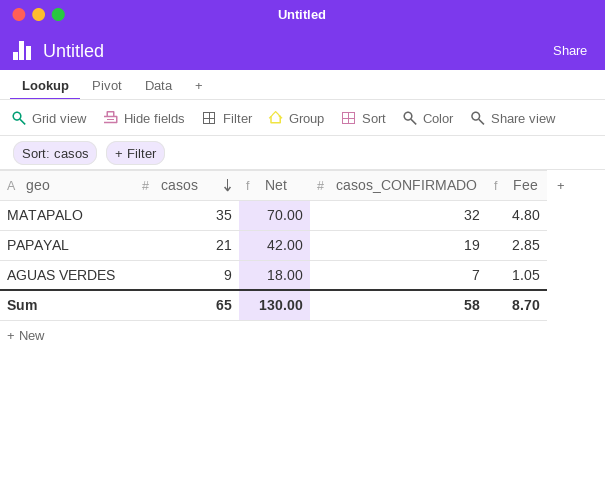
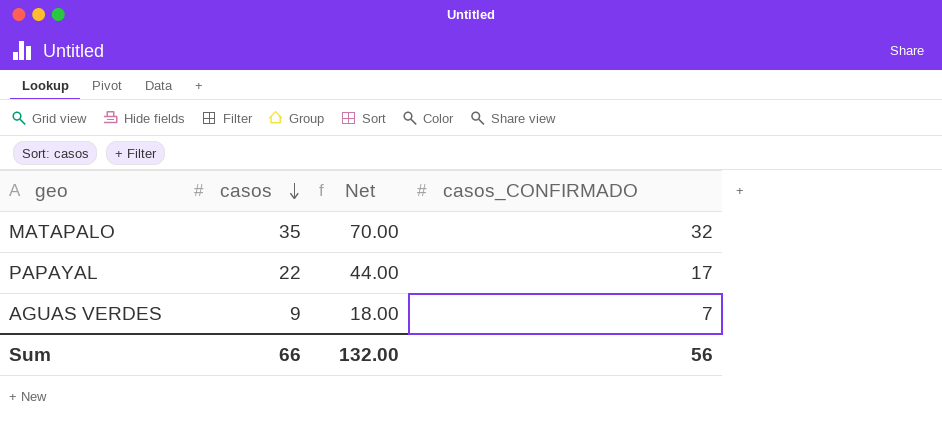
column Fee | formula: [casos_CONFIRMADO] * 0.15 -> none
PAPAYAL | casos: 21 -> 22
PAPAYAL | Net: 42.00 -> 44.00
PAPAYAL | casos_CONFIRMADO: 19 -> 17
Sum | casos: 65 -> 66
Sum | Net: 130.00 -> 132.00
Sum | casos_CONFIRMADO: 58 -> 56

